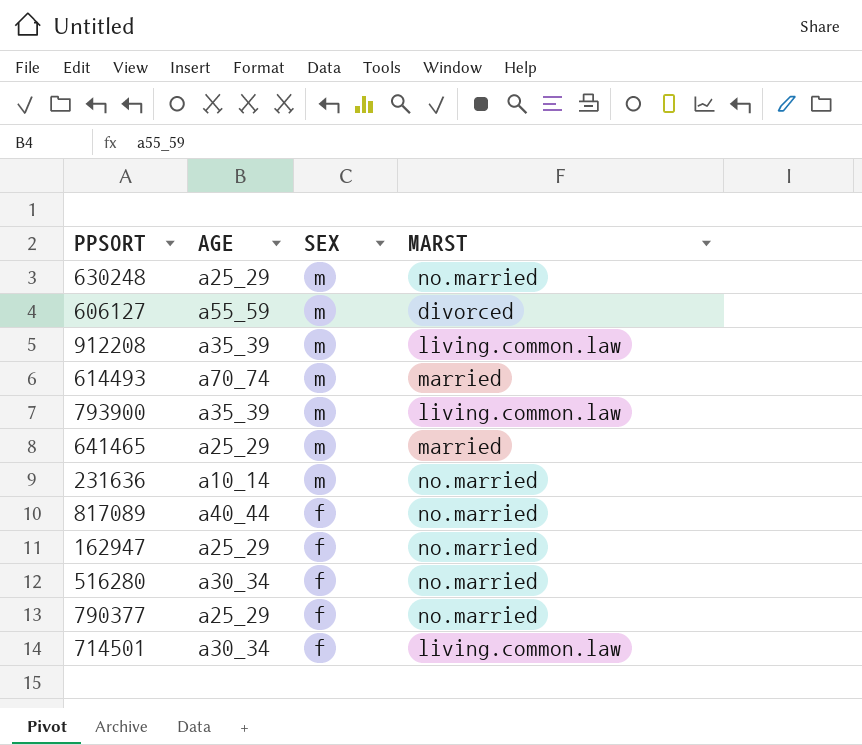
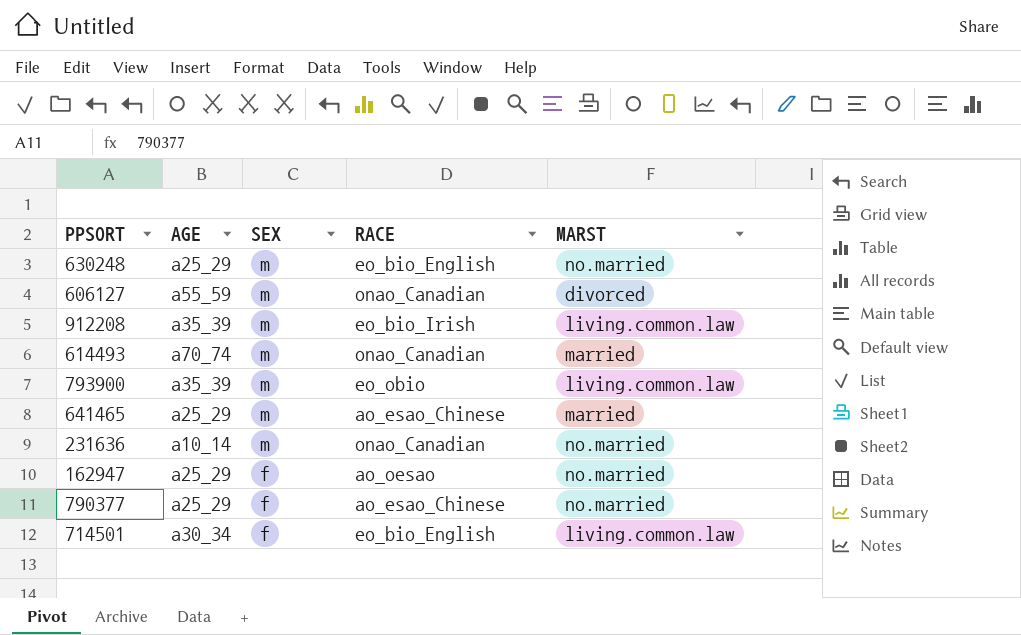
column RACE | position: none -> 4
row 817089: a40_44 | f | no.married -> none
row 516280: a30_34 | f | no.married -> none

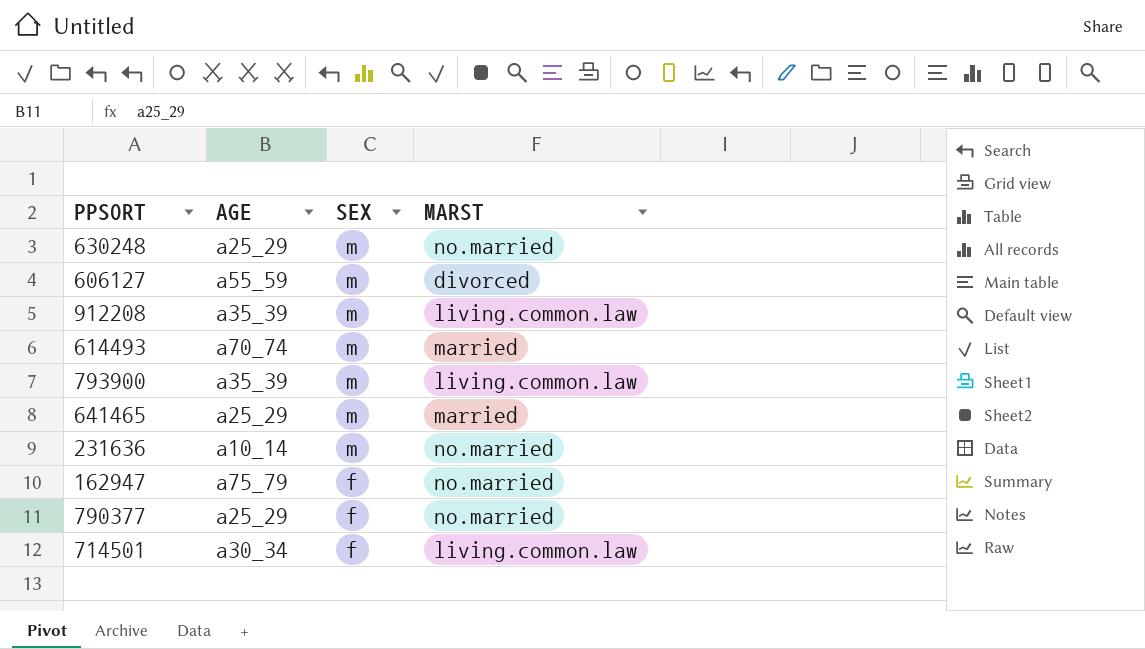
column RACE | position: 4 -> none
162947 | AGE: a25_29 -> a75_79

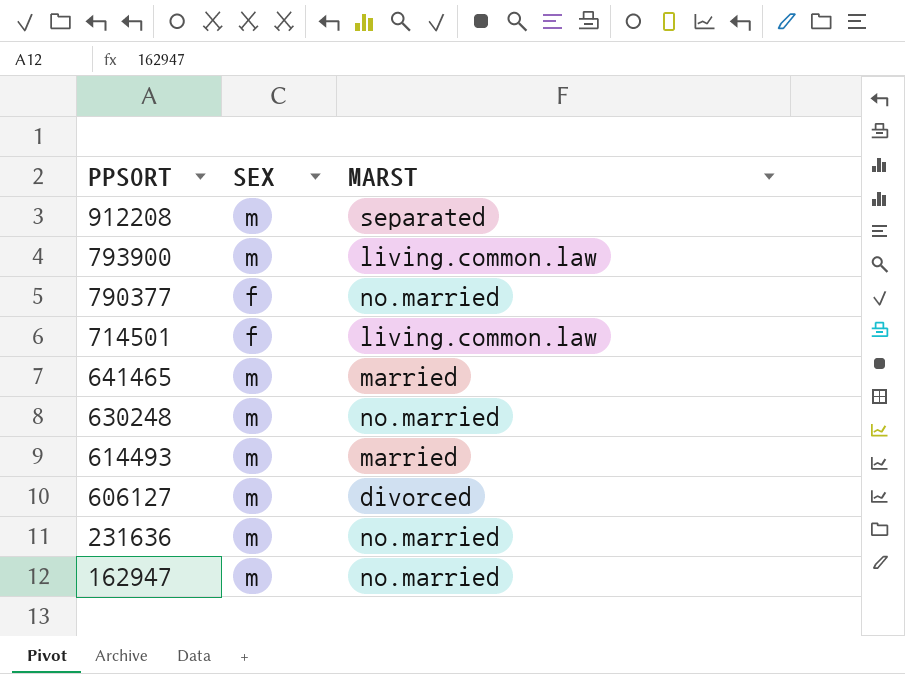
row order: SEX descending -> PPSORT descending
column AGE | position: 2 -> none
912208 | MARST: living.common.law -> separated
162947 | SEX: f -> m

